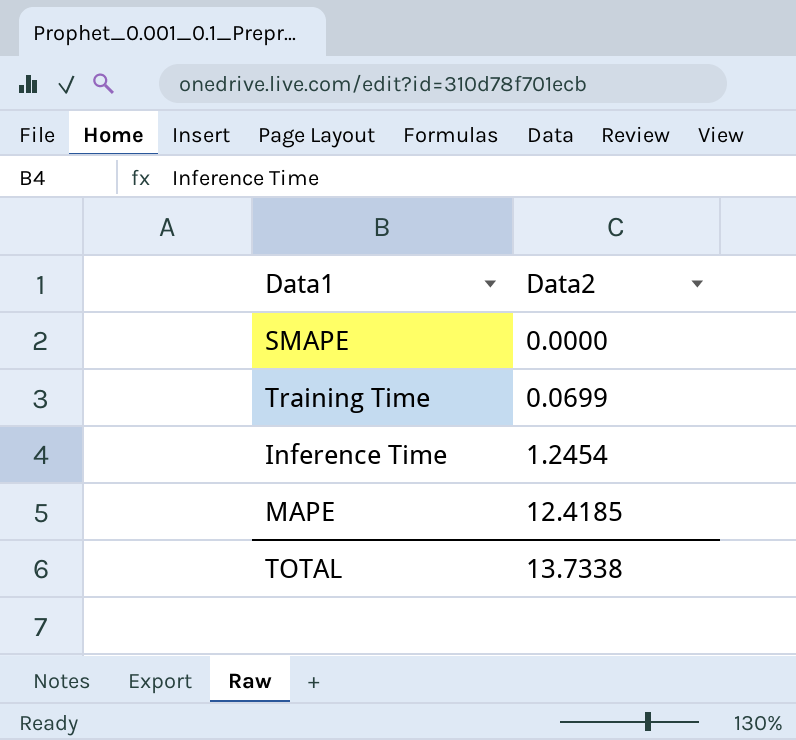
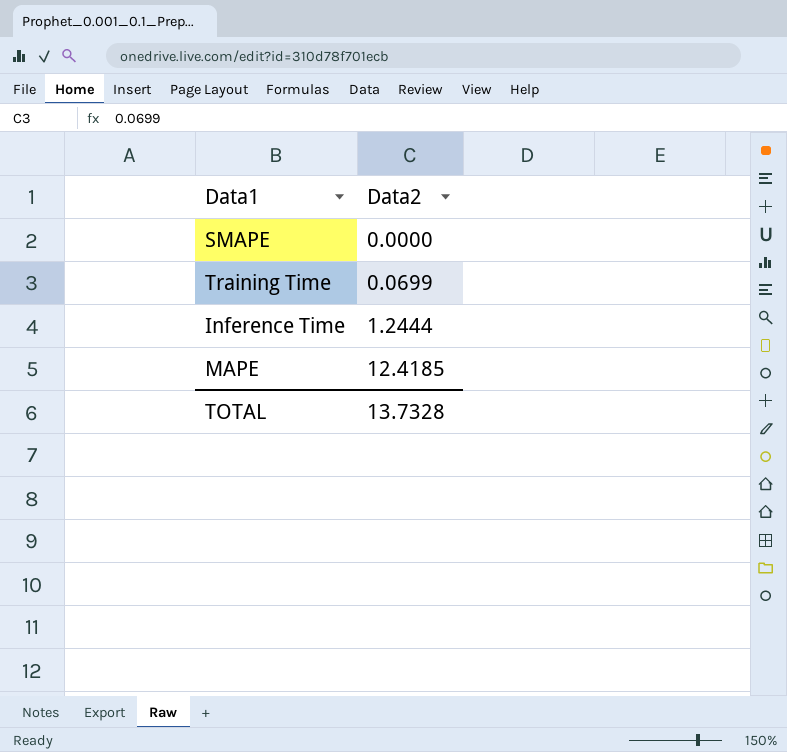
Inference Time | Data2: 1.2454 -> 1.2444
TOTAL | Data2: 13.7338 -> 13.7328

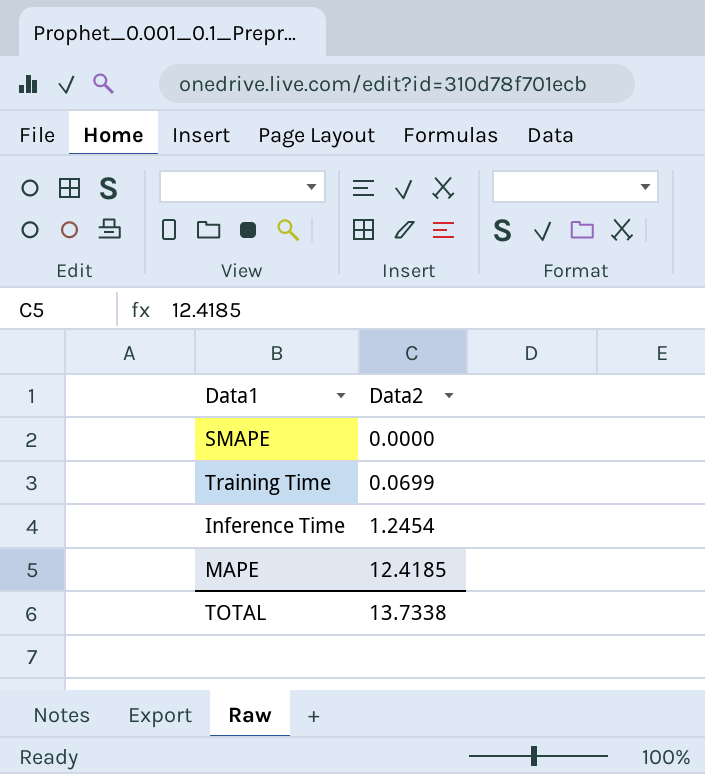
Inference Time | Data2: 1.2444 -> 1.2454
TOTAL | Data2: 13.7328 -> 13.7338

